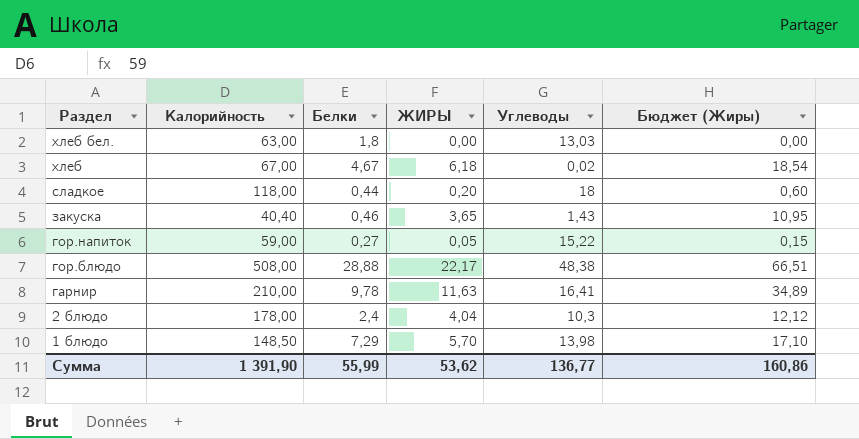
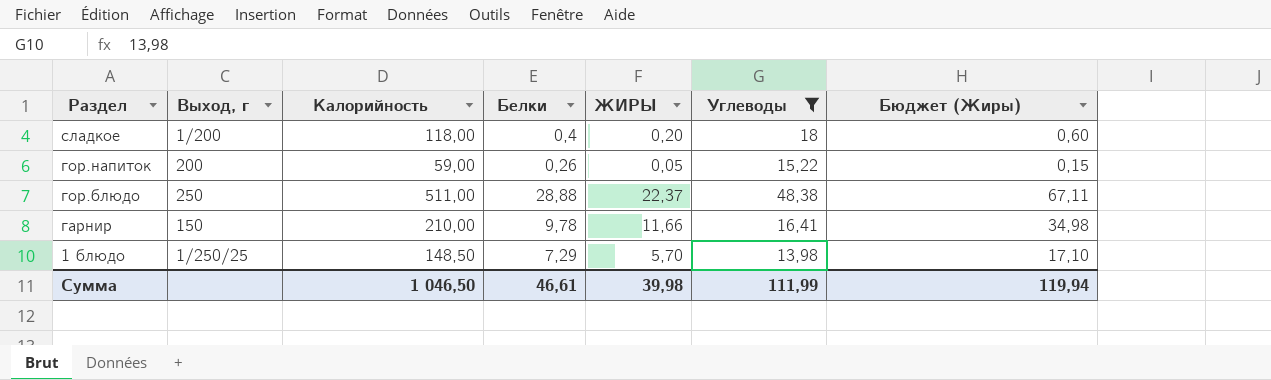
filter: none -> Углеводы >= 13,98
column Выход, г | position: none -> 2
сладкое | Белки: 0,44 -> 0,4
гор.напиток | Белки: 0,27 -> 0,26
гор.блюдо | Калорийность: 508,00 -> 511,00
гор.блюдо | ЖИРЫ: 22,17 -> 22,37
гор.блюдо | Бюджет (Жиры): 66,51 -> 67,11
гарнир | ЖИРЫ: 11,63 -> 11,66
гарнир | Бюджет (Жиры): 34,89 -> 34,98
Сумма | Калорийность: 1 391,90 -> 1 046,50
Сумма | Белки: 55,99 -> 46,61
Сумма | ЖИРЫ: 53,62 -> 39,98
Сумма | Углеводы: 136,77 -> 111,99
Сумма | Бюджет (Жиры): 160,86 -> 119,94

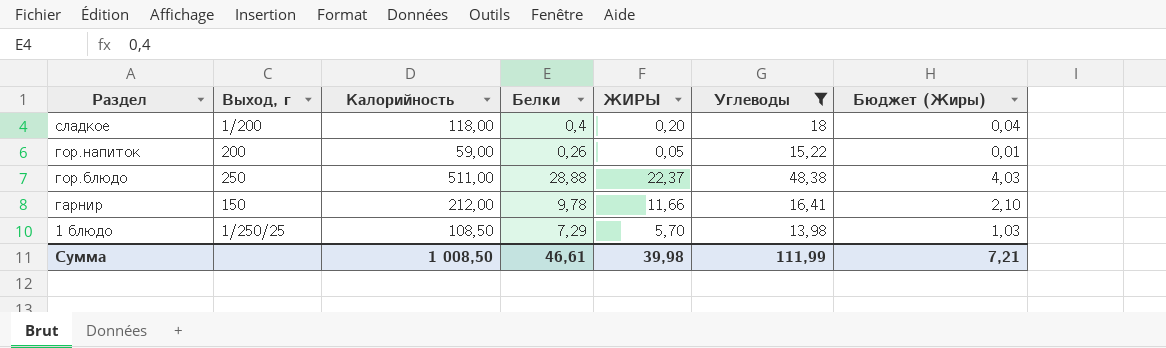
column Бюджет (Жиры) | formula: [ЖИРЫ] * 3 -> [ЖИРЫ] * 0,18
гарнир | Калорийность: 210,00 -> 212,00
1 блюдо | Калорийность: 148,50 -> 108,50
Сумма | Калорийность: 1 046,50 -> 1 008,50
Сумма | Бюджет (Жиры): 119,94 -> 7,21

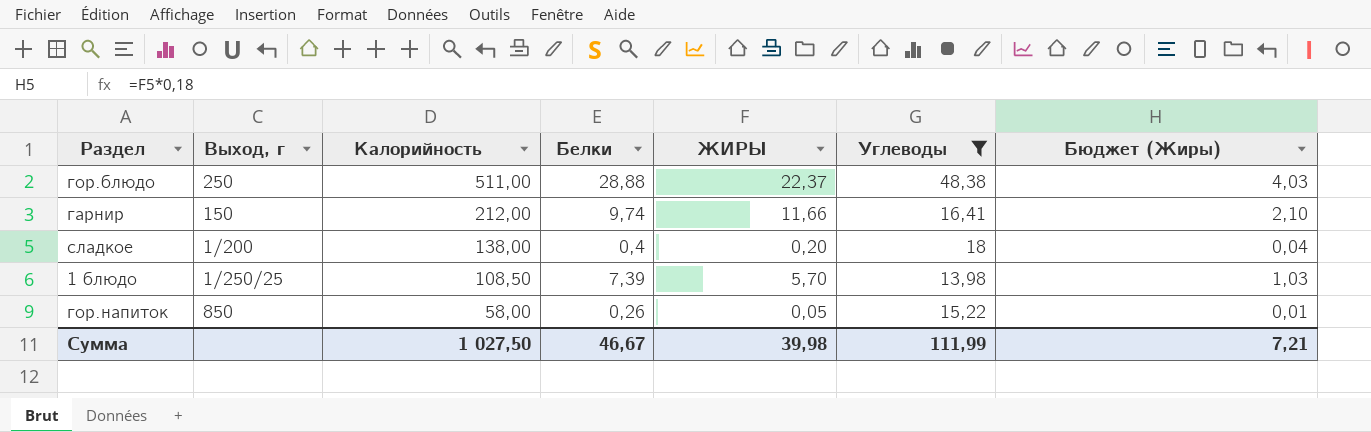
row order: Раздел descending -> Калорийность descending
гарнир | Белки: 9,78 -> 9,74
сладкое | Калорийность: 118,00 -> 138,00
1 блюдо | Белки: 7,29 -> 7,39
гор.напиток | Выход, г: 200 -> 850
гор.напиток | Калорийность: 59,00 -> 58,00
Сумма | Калорийность: 1 008,50 -> 1 027,50
Сумма | Белки: 46,61 -> 46,67

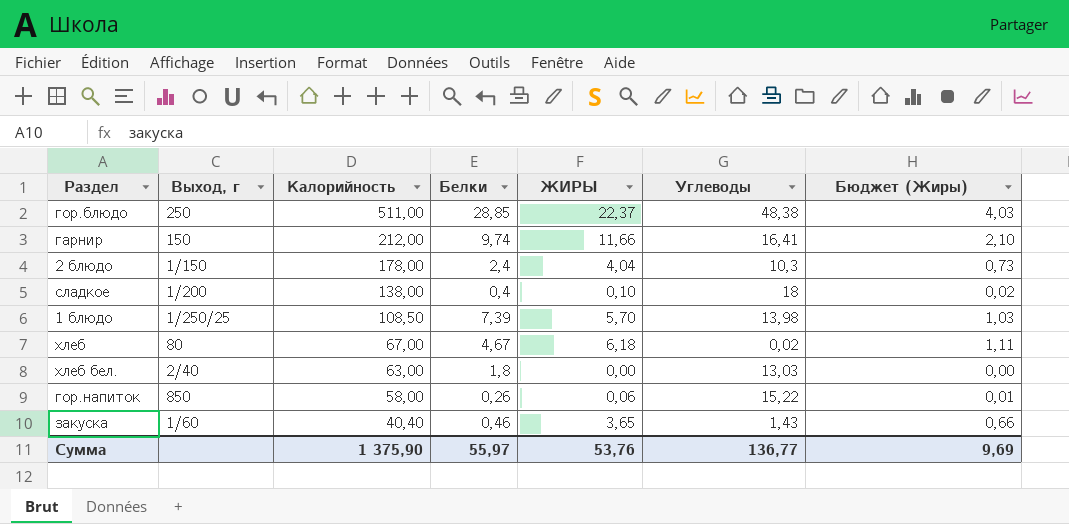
filter: Углеводы >= 13,98 -> none
гор.блюдо | Белки: 28,88 -> 28,85
сладкое | ЖИРЫ: 0,20 -> 0,10
сладкое | Бюджет (Жиры): 0,04 -> 0,02
гор.напиток | ЖИРЫ: 0,05 -> 0,06
Сумма | Калорийность: 1 027,50 -> 1 375,90
Сумма | Белки: 46,67 -> 55,97
Сумма | ЖИРЫ: 39,98 -> 53,76
Сумма | Углеводы: 111,99 -> 136,77
Сумма | Бюджет (Жиры): 7,21 -> 9,69

